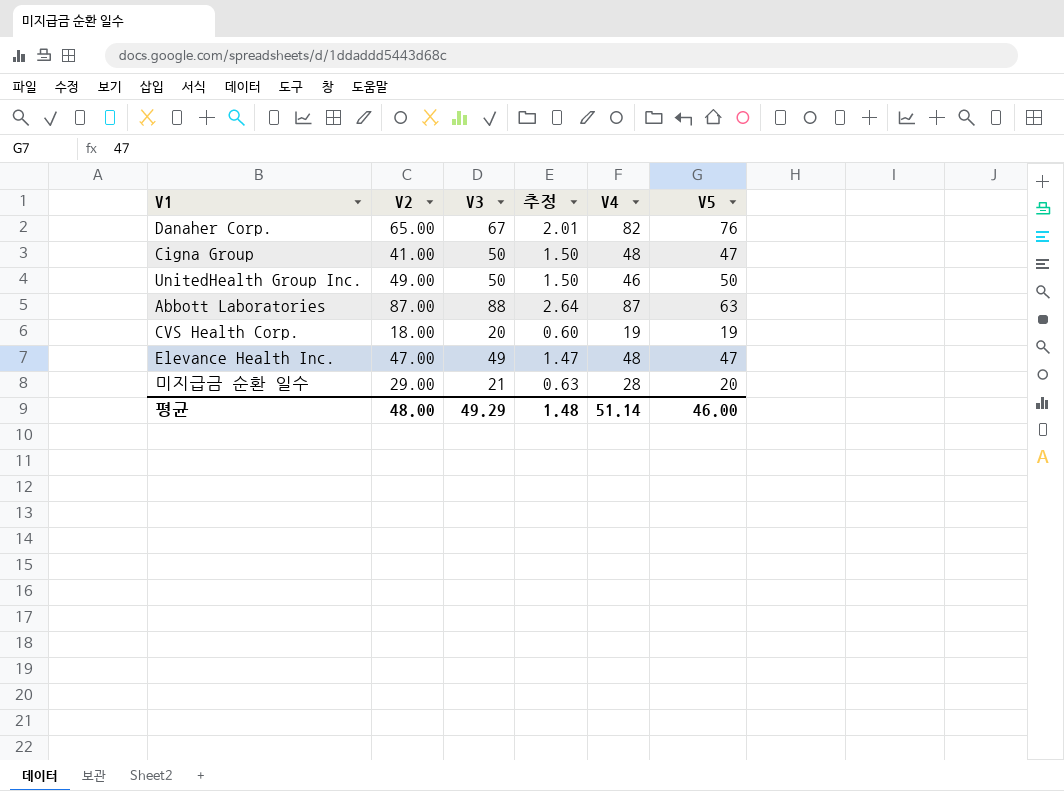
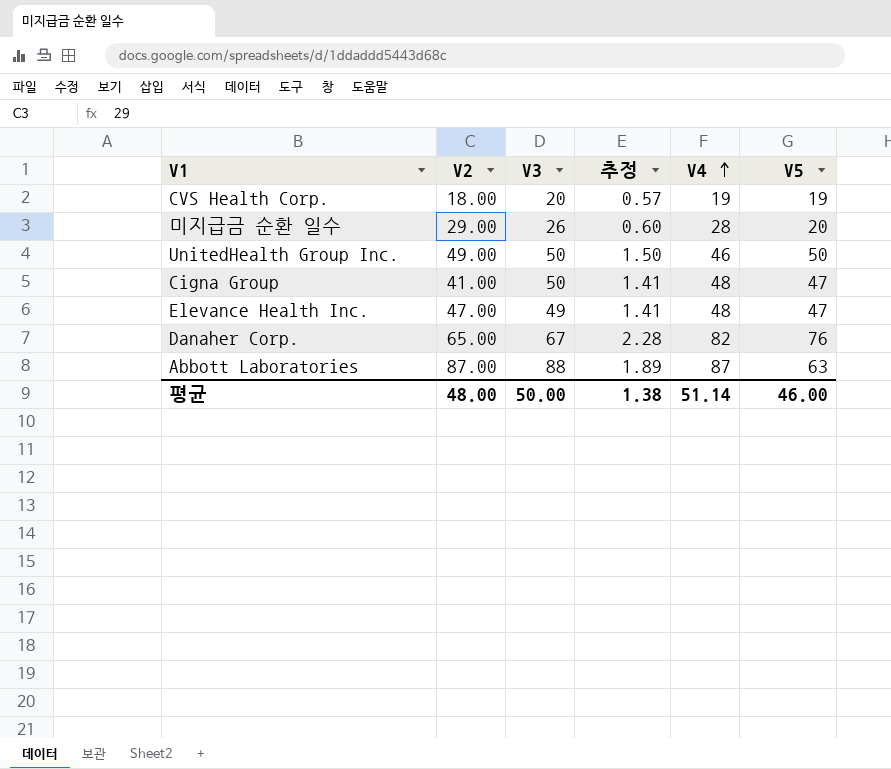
row order: none -> V4 ascending
column 추정 | formula: [V3] * 0.03 -> [V5] * 0.03
미지급금 순환 일수 | V3: 21 -> 26
평균 | V3: 49.29 -> 50.00
평균 | 추정: 1.48 -> 1.38

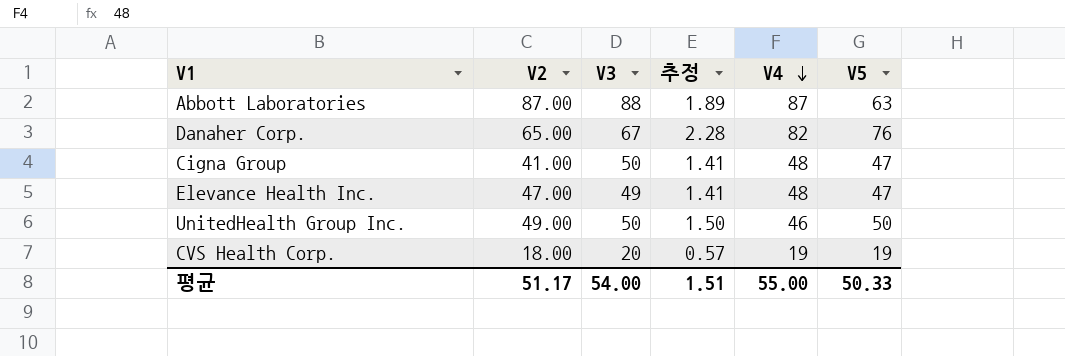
row order: V4 ascending -> V4 descending
row 미지급금 순환 일수: 29.00 | 26 | 0.60 | 28 | 20 -> none
평균 | V2: 48.00 -> 51.17
평균 | V3: 50.00 -> 54.00
평균 | 추정: 1.38 -> 1.51
평균 | V4: 51.14 -> 55.00
평균 | V5: 46.00 -> 50.33

